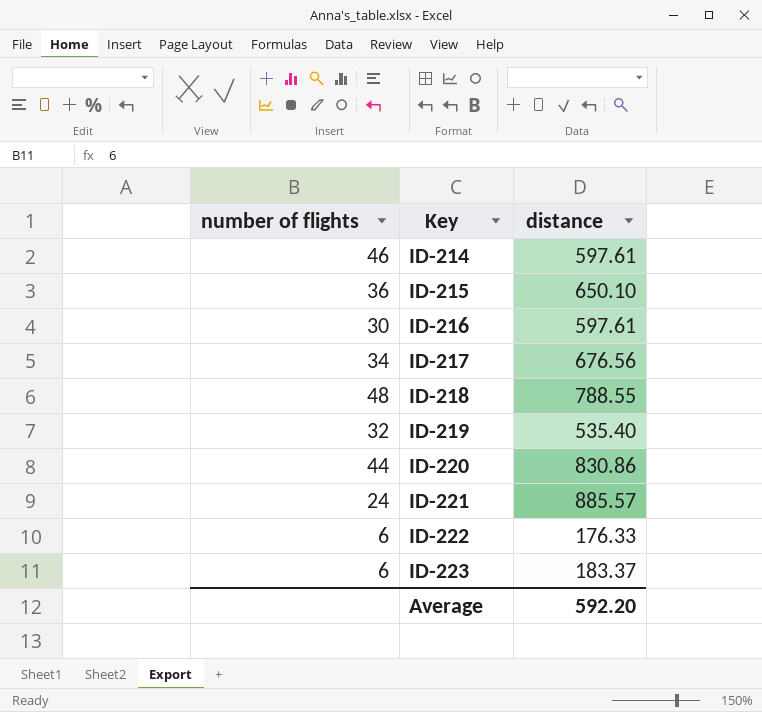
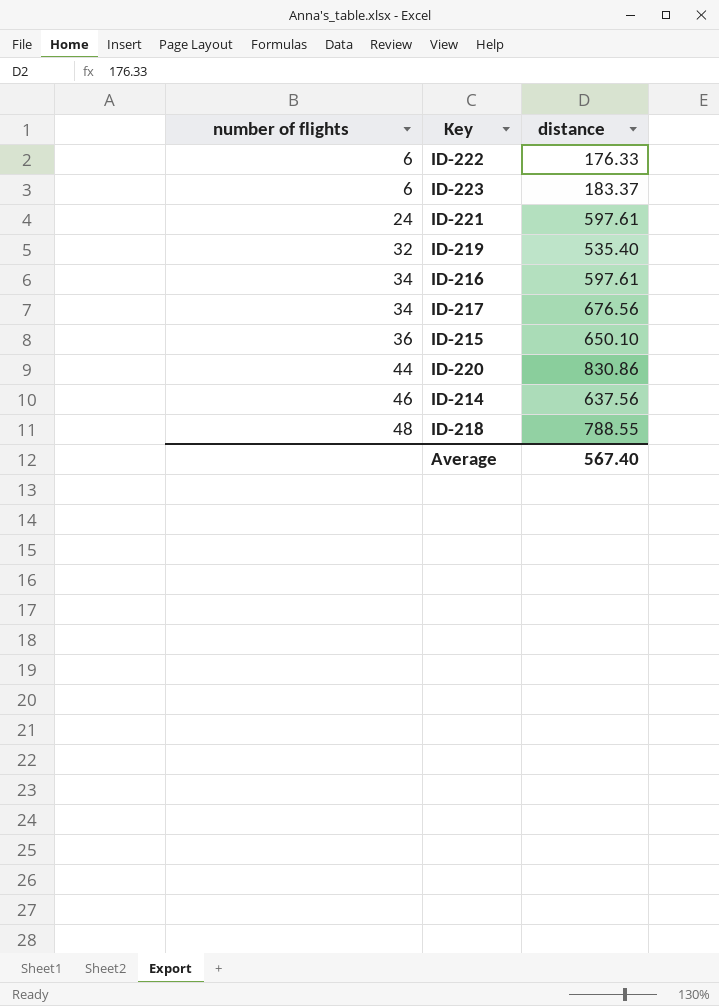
row order: Key ascending -> number of flights ascending
ID-221 | distance: 885.57 -> 597.61
ID-216 | number of flights: 30 -> 34
ID-214 | distance: 597.61 -> 637.56
Average | distance: 592.20 -> 567.40

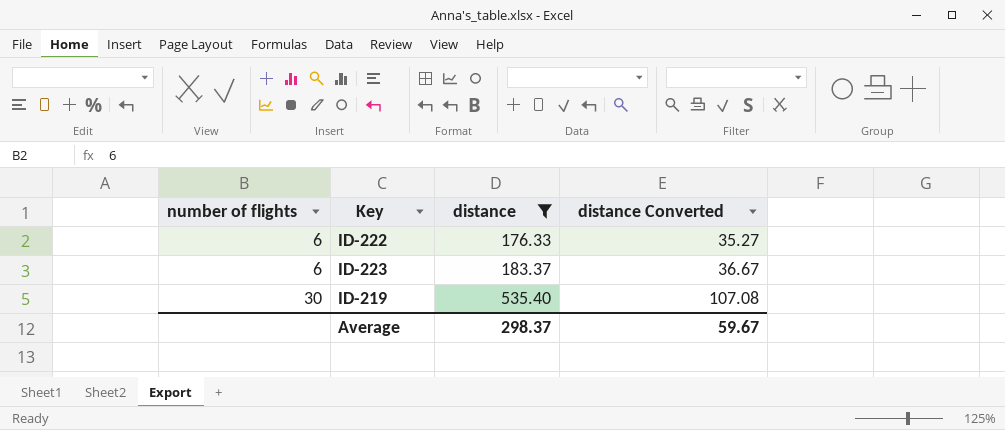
filter: none -> distance <= 535.40
column distance Converted | formula: none -> [distance] * 0.2
ID-219 | number of flights: 32 -> 30
Average | distance: 567.40 -> 298.37

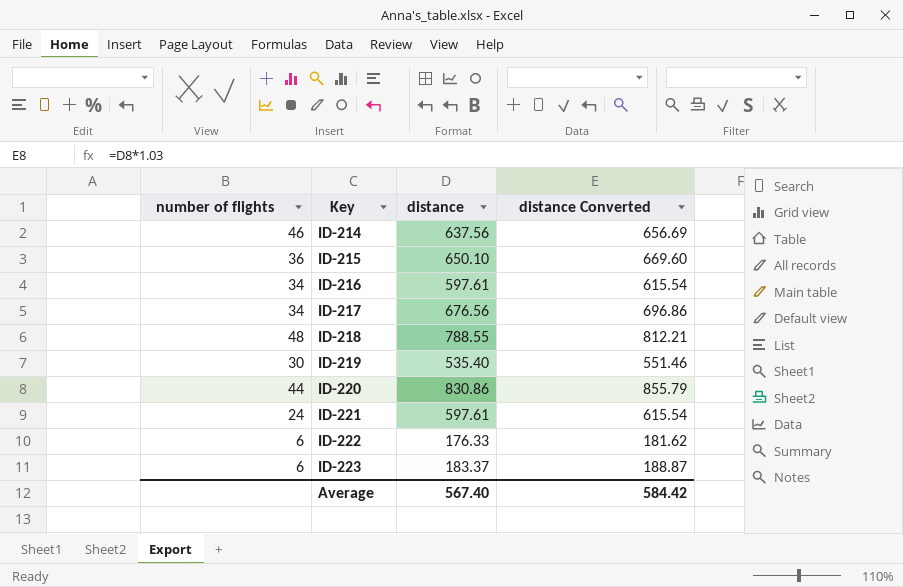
filter: distance <= 535.40 -> none
row order: number of flights ascending -> Key ascending
column distance Converted | formula: [distance] * 0.2 -> [distance] * 1.03
Average | distance: 298.37 -> 567.40
Average | distance Converted: 59.67 -> 584.42

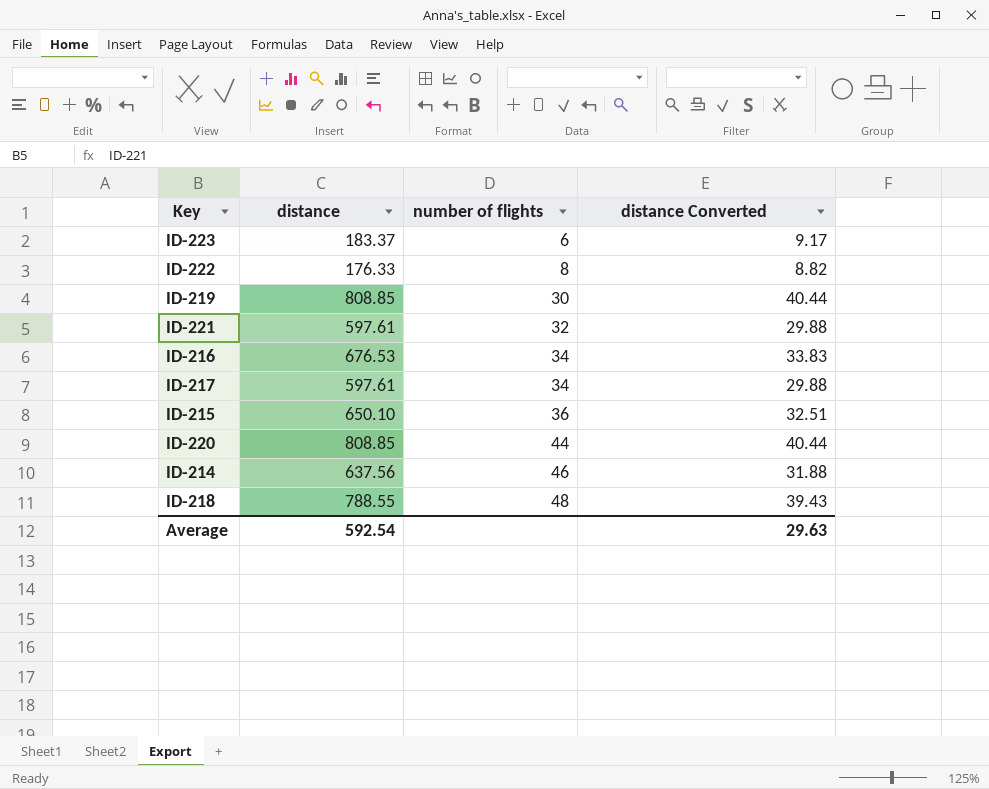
row order: Key ascending -> number of flights ascending
column number of flights | position: 1 -> 3
column distance Converted | formula: [distance] * 1.03 -> [distance] * 0.05
ID-222 | number of flights: 6 -> 8
ID-219 | distance: 535.40 -> 808.85
ID-221 | number of flights: 24 -> 32
ID-216 | distance: 597.61 -> 676.53
ID-217 | distance: 676.56 -> 597.61
ID-220 | distance: 830.86 -> 808.85
Average | distance: 567.40 -> 592.54
Average | distance Converted: 584.42 -> 29.63

